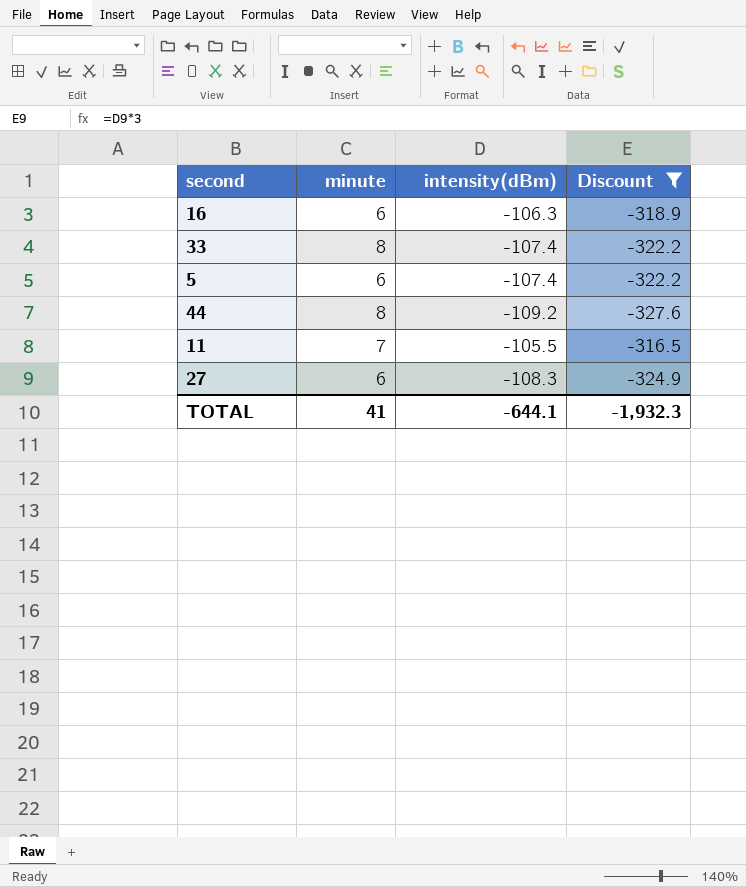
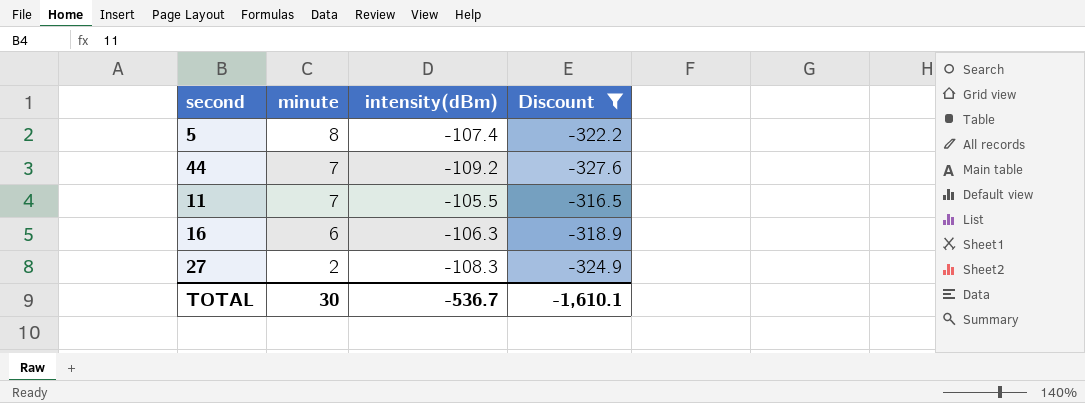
row order: none -> minute descending
row 33: 8 | -107.4 | -322.2 -> none
5 | minute: 6 -> 8
44 | minute: 8 -> 7
27 | minute: 6 -> 2
TOTAL | minute: 41 -> 30
TOTAL | intensity(dBm): -644.1 -> -536.7
TOTAL | Discount: -1,932.3 -> -1,610.1

